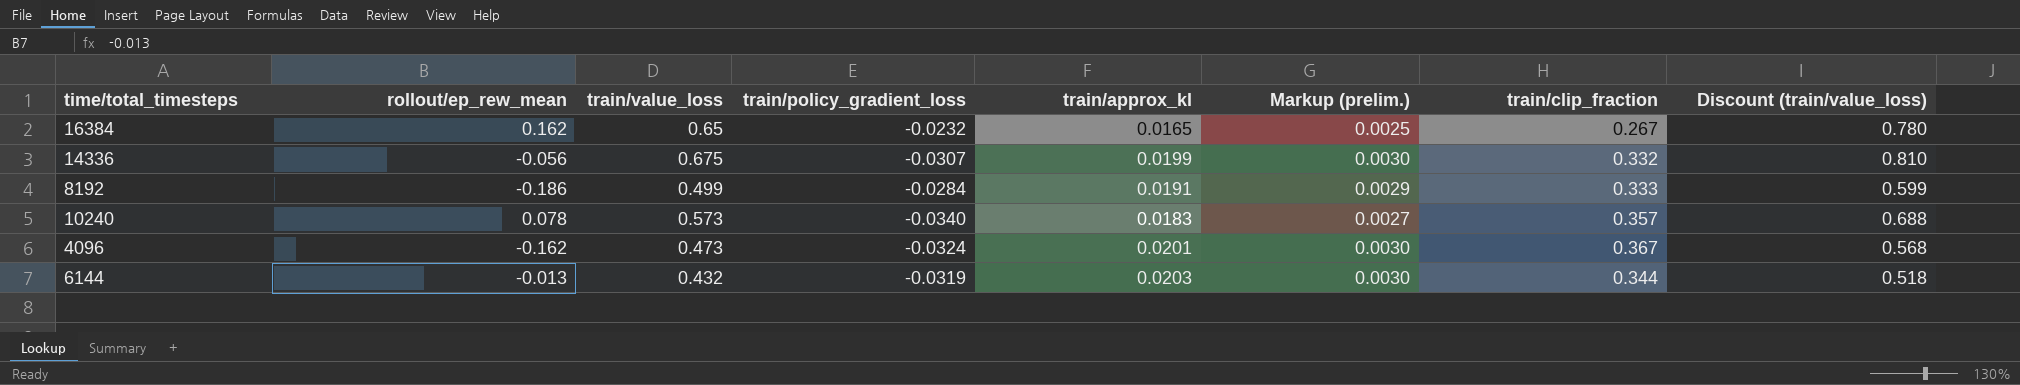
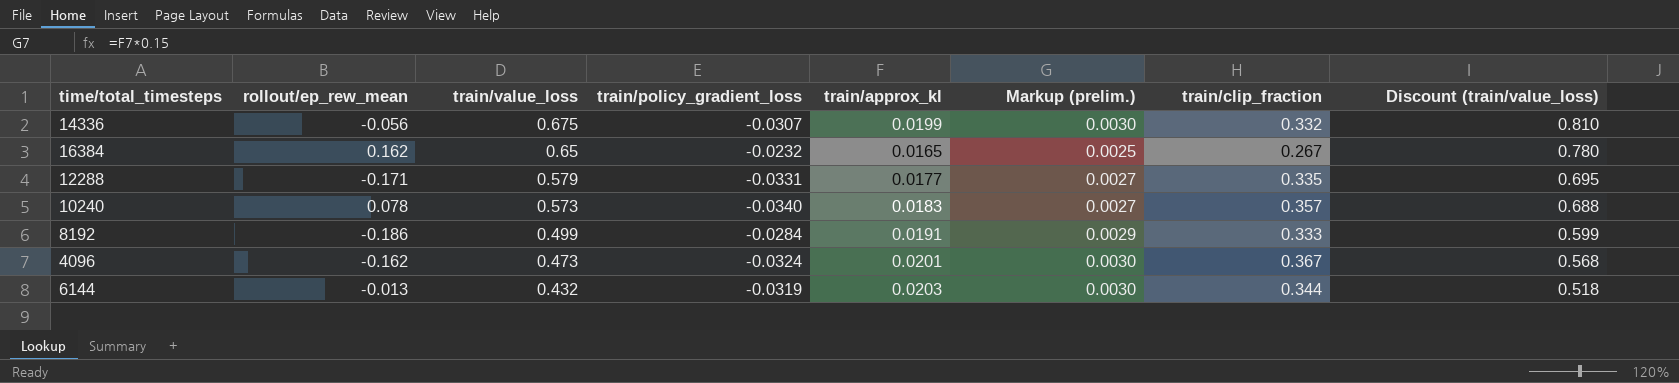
row order: none -> train/value_loss descending
row 12288: none -> -0.171 | 0.579 | -0.0331 | 0.0177 | 0.0027 | 0.335 | 0.695

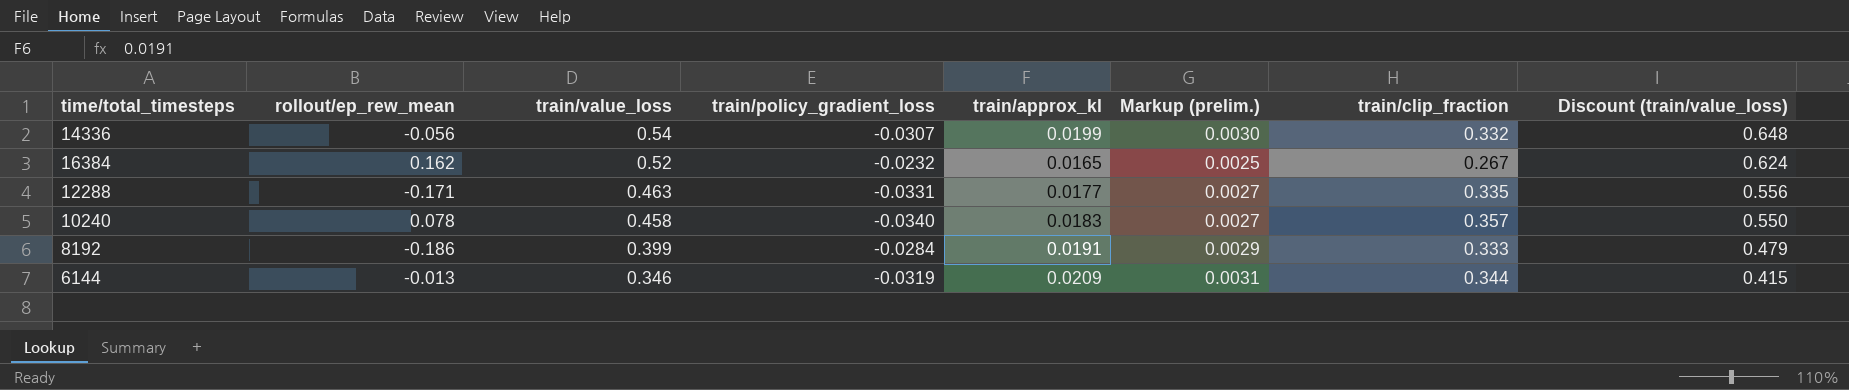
row 4096: -0.162 | 0.473 | -0.0324 | 0.0201 | 0.0030 | 0.367 | 0.568 -> none
14336 | train/value_loss: 0.675 -> 0.54
14336 | Discount (train/value_loss): 0.810 -> 0.648
16384 | train/value_loss: 0.65 -> 0.52
16384 | Discount (train/value_loss): 0.780 -> 0.624
12288 | train/value_loss: 0.579 -> 0.463
12288 | Discount (train/value_loss): 0.695 -> 0.556
10240 | train/value_loss: 0.573 -> 0.458
10240 | Discount (train/value_loss): 0.688 -> 0.550
8192 | train/value_loss: 0.499 -> 0.399
8192 | Discount (train/value_loss): 0.599 -> 0.479
6144 | train/value_loss: 0.432 -> 0.346
6144 | train/approx_kl: 0.0203 -> 0.0209
6144 | Markup (prelim.): 0.0030 -> 0.0031
6144 | Discount (train/value_loss): 0.518 -> 0.415

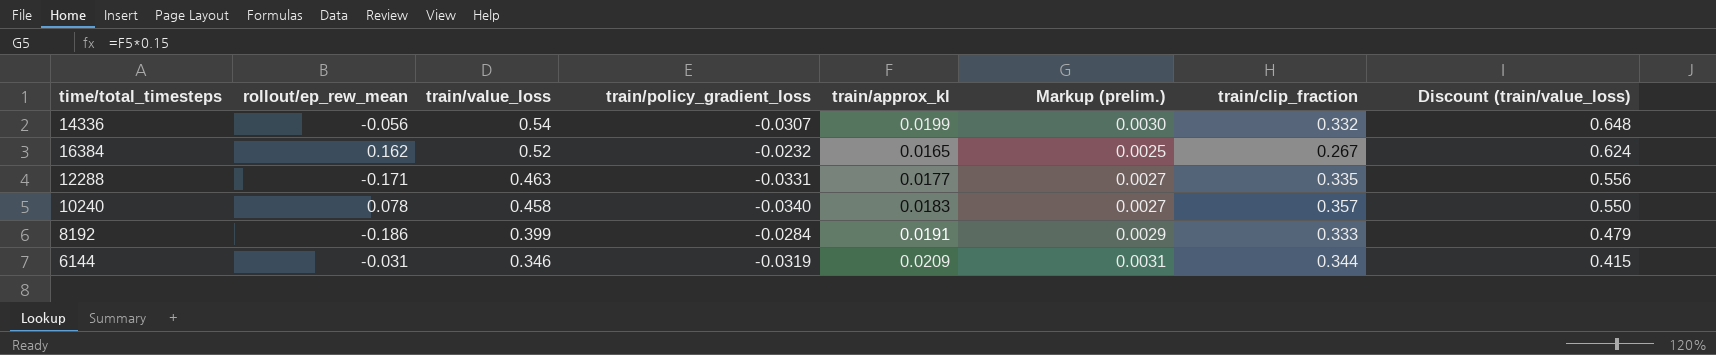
6144 | rollout/ep_rew_mean: -0.013 -> -0.031

